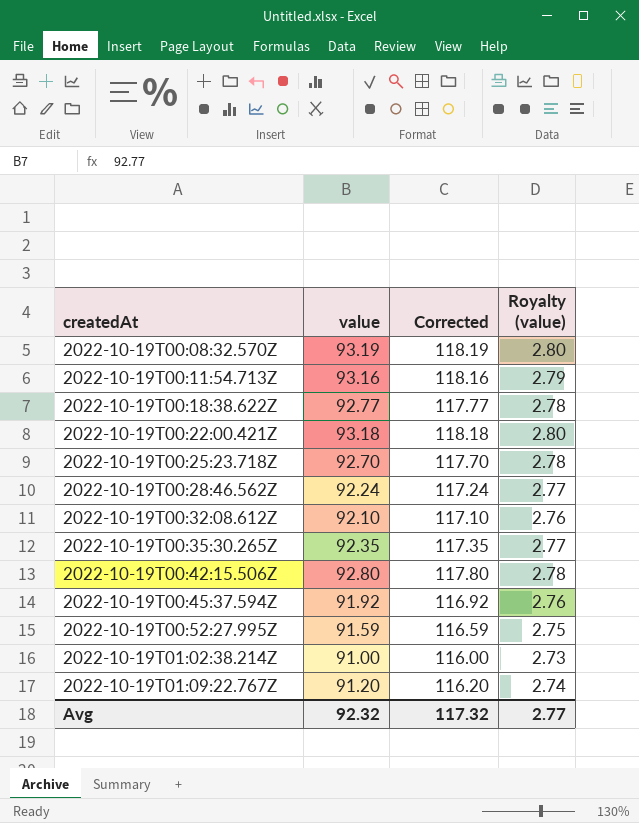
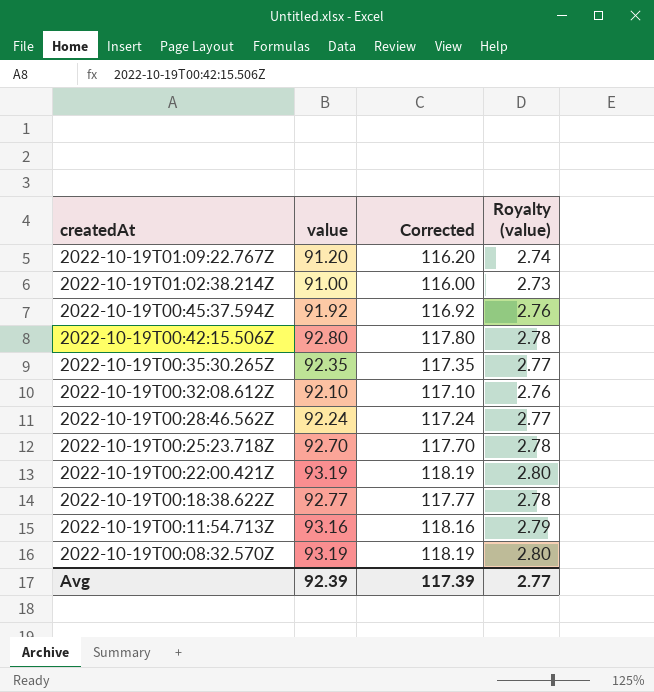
row order: createdAt ascending -> createdAt descending
row 2022-10-19T00:52:27.995Z: 91.59 | 116.59 | 2.75 -> none
2022-10-19T00:22:00.421Z | value: 93.18 -> 93.19
2022-10-19T00:22:00.421Z | Corrected: 118.18 -> 118.19
Avg | value: 92.32 -> 92.39
Avg | Corrected: 117.32 -> 117.39

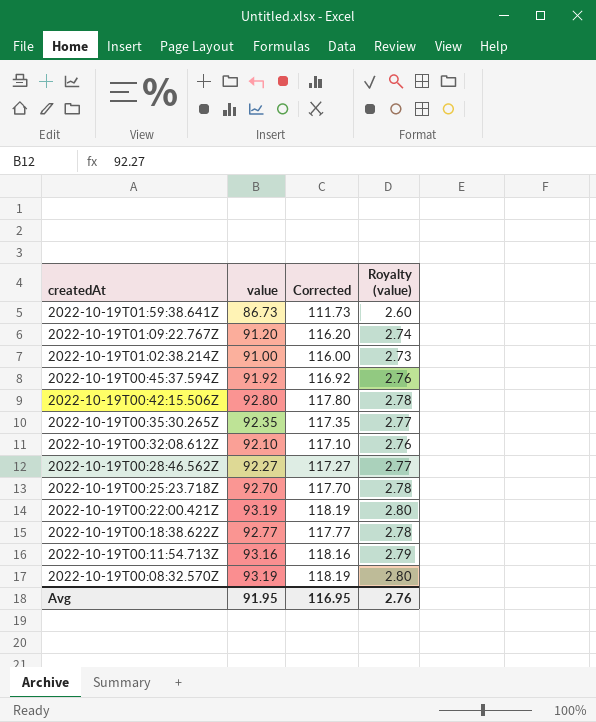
row 2022-10-19T01:59:38.641Z: none -> 86.73 | 111.73 | 2.60
2022-10-19T00:28:46.562Z | value: 92.24 -> 92.27
2022-10-19T00:28:46.562Z | Corrected: 117.24 -> 117.27
Avg | value: 92.39 -> 91.95
Avg | Corrected: 117.39 -> 116.95
Avg | Royalty (value): 2.77 -> 2.76

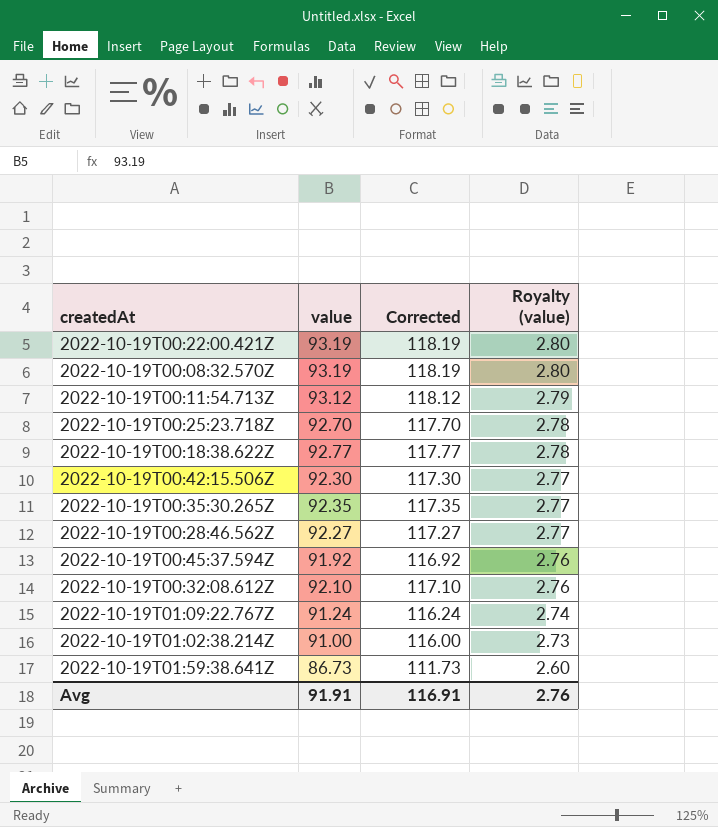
row order: createdAt descending -> Royalty (value) descending
2022-10-19T00:11:54.713Z | value: 93.16 -> 93.12
2022-10-19T00:11:54.713Z | Corrected: 118.16 -> 118.12
2022-10-19T00:42:15.506Z | value: 92.80 -> 92.30
2022-10-19T00:42:15.506Z | Corrected: 117.80 -> 117.30
2022-10-19T00:42:15.506Z | Royalty (value): 2.78 -> 2.77
2022-10-19T01:09:22.767Z | value: 91.20 -> 91.24
2022-10-19T01:09:22.767Z | Corrected: 116.20 -> 116.24
Avg | value: 91.95 -> 91.91
Avg | Corrected: 116.95 -> 116.91

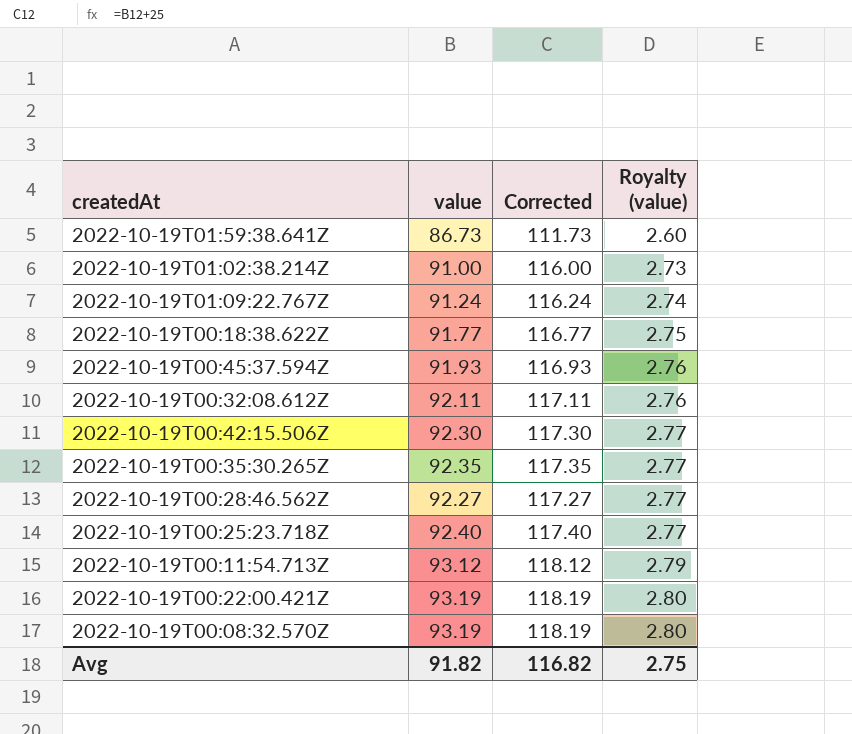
row order: Royalty (value) descending -> Royalty (value) ascending
2022-10-19T00:18:38.622Z | value: 92.77 -> 91.77
2022-10-19T00:18:38.622Z | Corrected: 117.77 -> 116.77
2022-10-19T00:18:38.622Z | Royalty (value): 2.78 -> 2.75
2022-10-19T00:45:37.594Z | value: 91.92 -> 91.93
2022-10-19T00:45:37.594Z | Corrected: 116.92 -> 116.93
2022-10-19T00:32:08.612Z | value: 92.10 -> 92.11
2022-10-19T00:32:08.612Z | Corrected: 117.10 -> 117.11
2022-10-19T00:25:23.718Z | value: 92.70 -> 92.40
2022-10-19T00:25:23.718Z | Corrected: 117.70 -> 117.40
2022-10-19T00:25:23.718Z | Royalty (value): 2.78 -> 2.77
Avg | value: 91.91 -> 91.82
Avg | Corrected: 116.91 -> 116.82
Avg | Royalty (value): 2.76 -> 2.75

